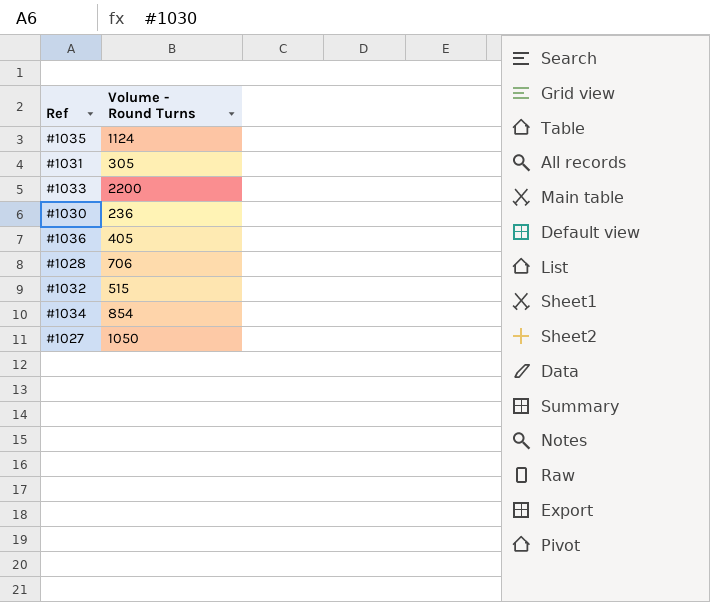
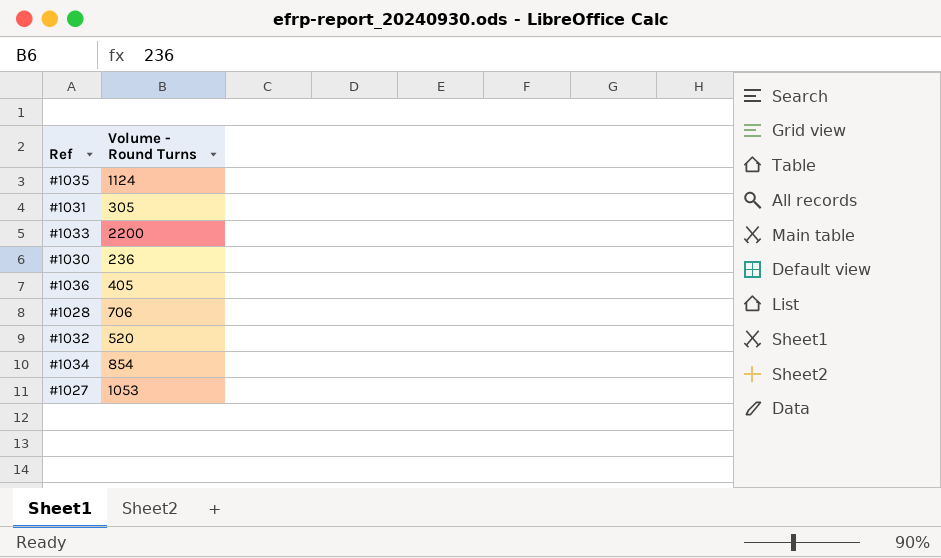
#1032 | Volume - Round Turns: 515 -> 520
#1027 | Volume - Round Turns: 1050 -> 1053

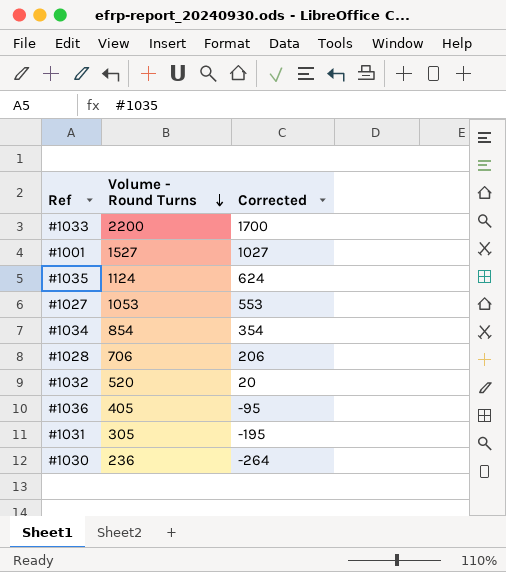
row order: none -> Volume - Round Turns descending
column Corrected | formula: none -> [Volume - Round Turns] - 500
row #1001: none -> 1527 | 1027

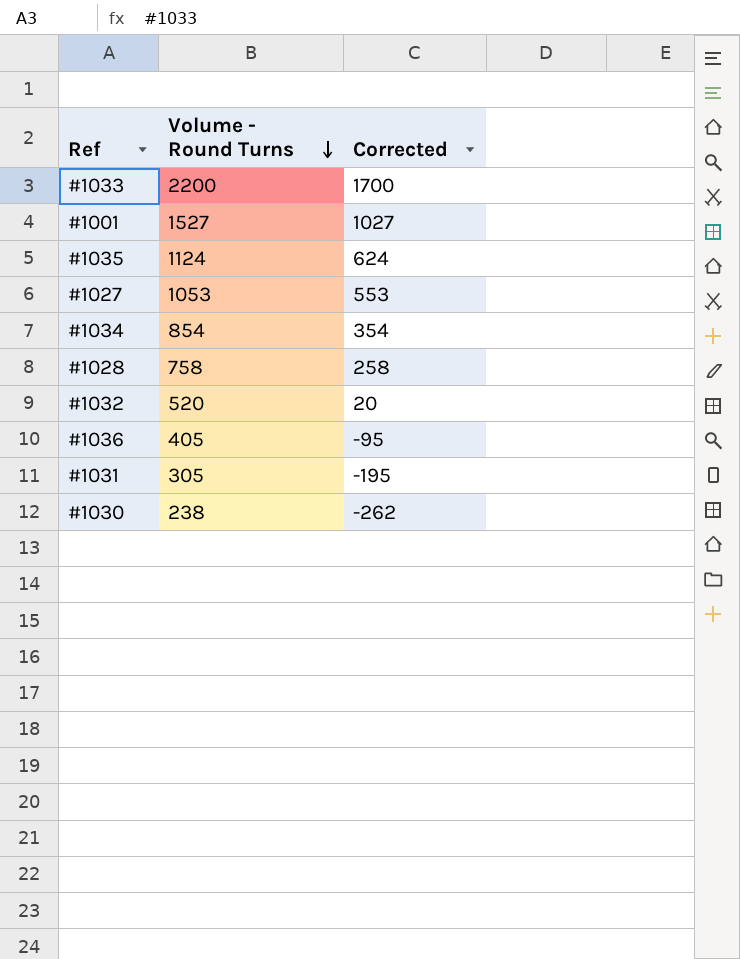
#1028 | Volume - Round Turns: 706 -> 758
#1028 | Corrected: 206 -> 258
#1030 | Volume - Round Turns: 236 -> 238
#1030 | Corrected: -264 -> -262

